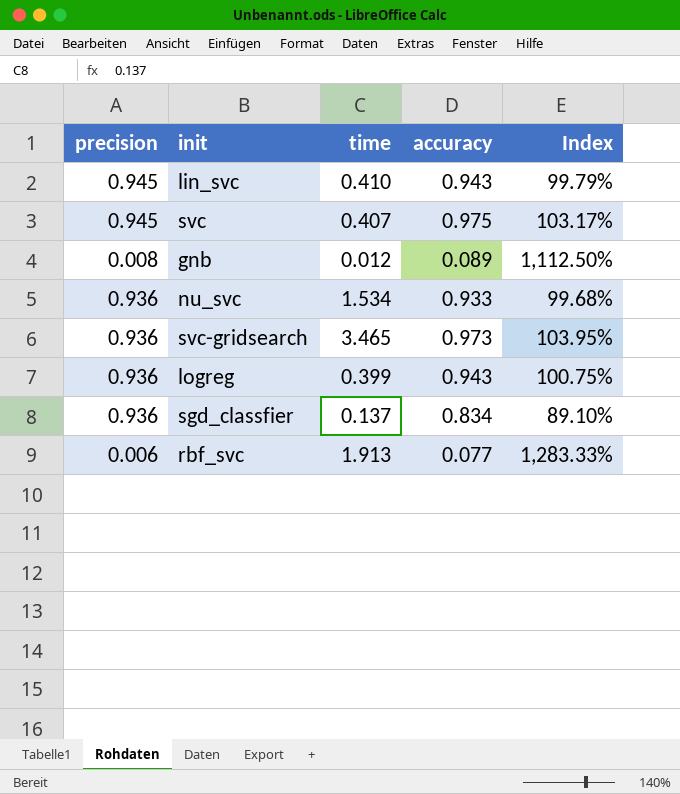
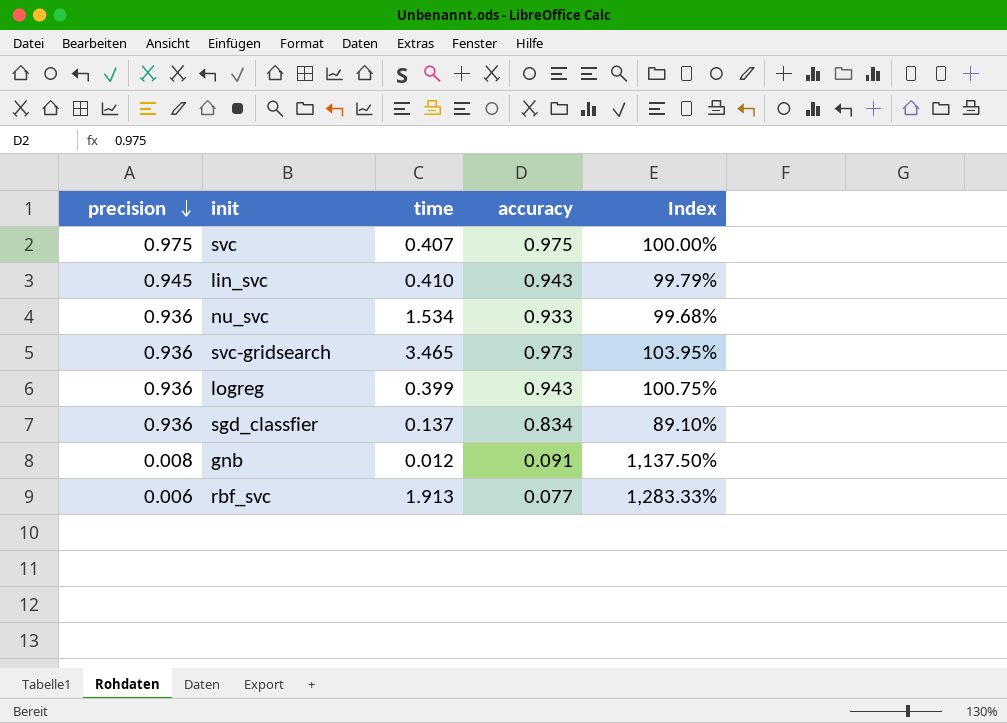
row order: none -> precision descending
svc | precision: 0.945 -> 0.975
svc | Index: 103.17% -> 100.00%
gnb | accuracy: 0.089 -> 0.091
gnb | Index: 1,112.50% -> 1,137.50%

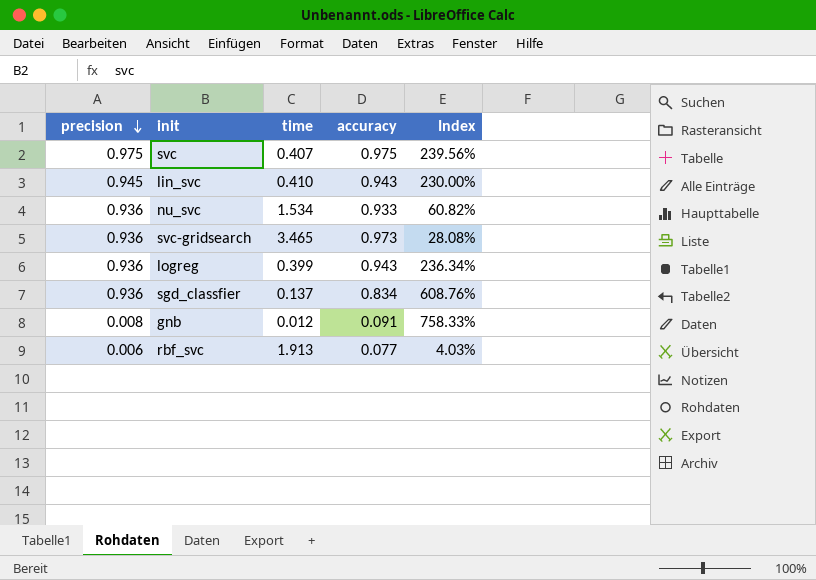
column Index | formula: [accuracy] / [precision] -> [accuracy] / [time]

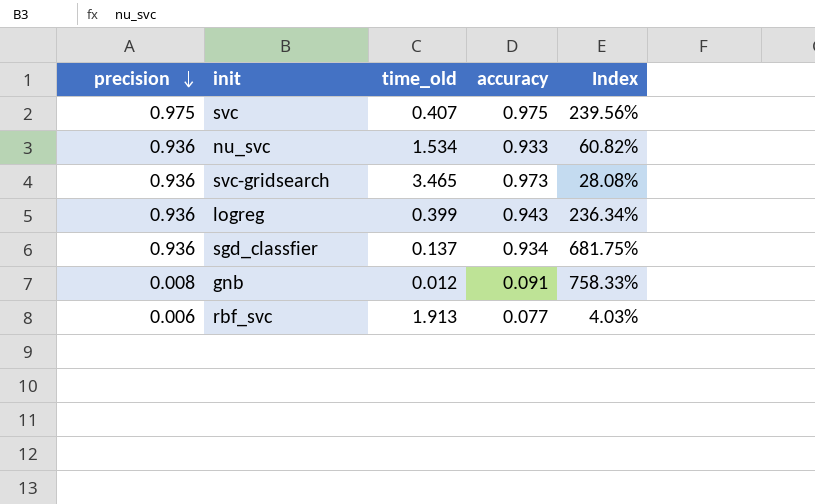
column name: time -> time_old
row lin_svc: 0.945 | 0.410 | 0.943 | 230.00% -> none
sgd_classfier | accuracy: 0.834 -> 0.934
sgd_classfier | Index: 608.76% -> 681.75%

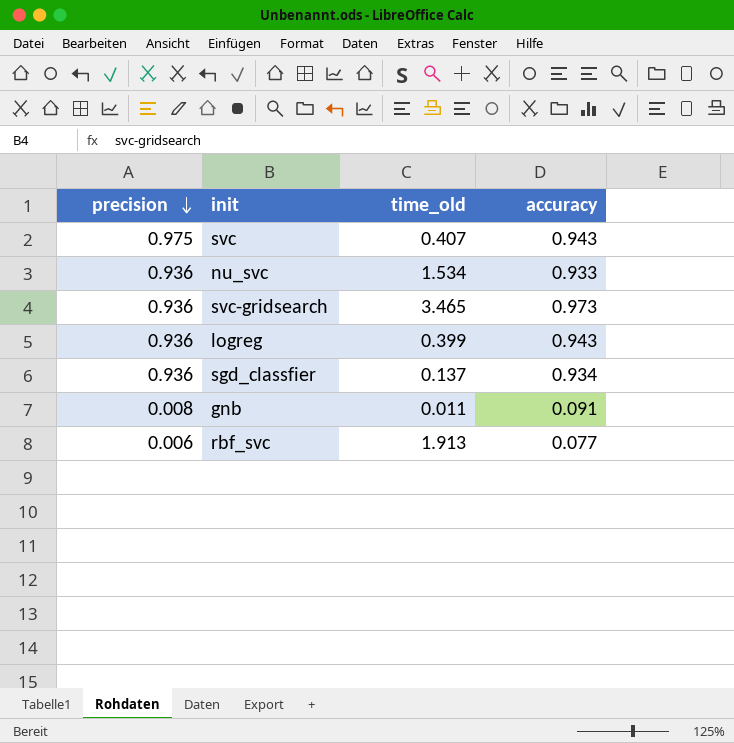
column Index | formula: [accuracy] / [time_old] -> none
svc | accuracy: 0.975 -> 0.943
gnb | time_old: 0.012 -> 0.011

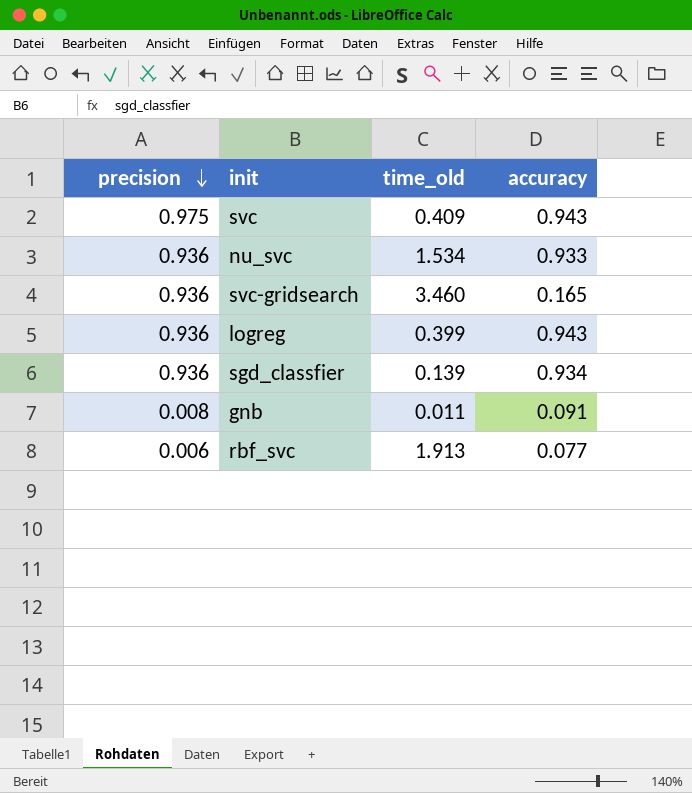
svc | time_old: 0.407 -> 0.409
svc-gridsearch | time_old: 3.465 -> 3.460
svc-gridsearch | accuracy: 0.973 -> 0.165
sgd_classfier | time_old: 0.137 -> 0.139

